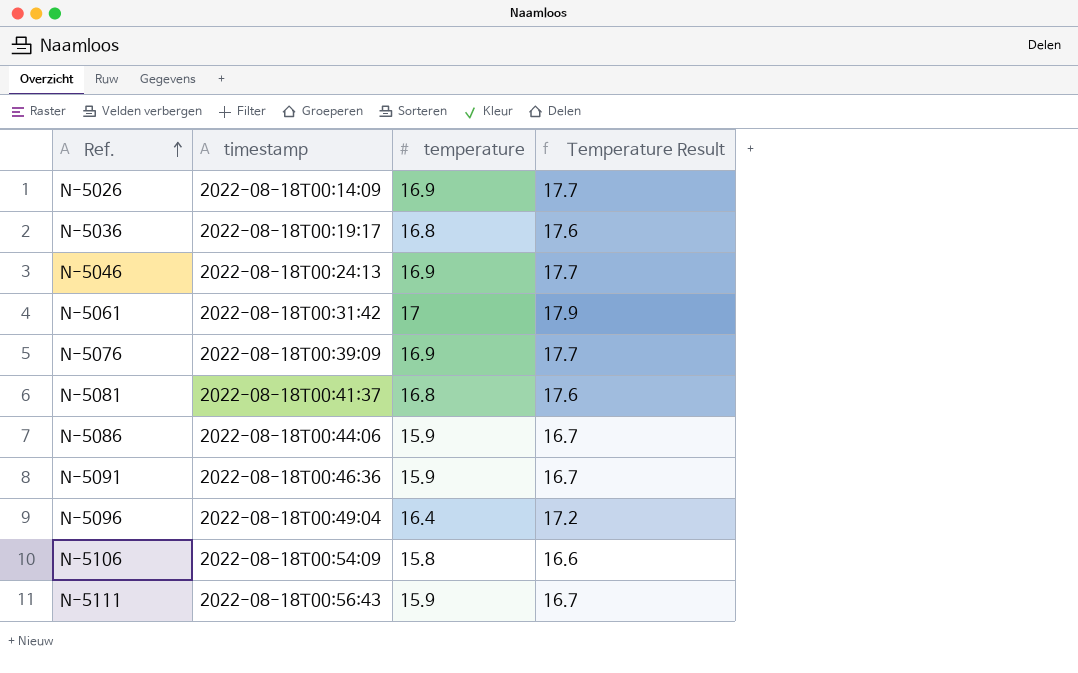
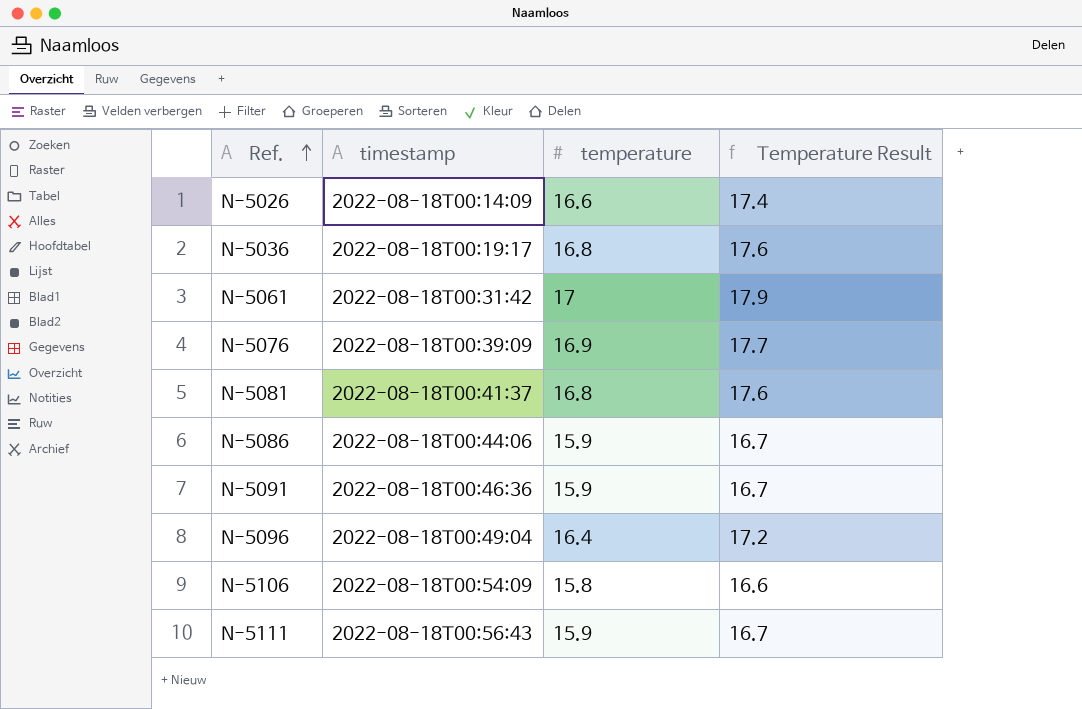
row N-5046: 2022-08-18T00:24:13 | 16.9 | 17.7 -> none
N-5026 | temperature: 16.9 -> 16.6
N-5026 | Temperature Result: 17.7 -> 17.4

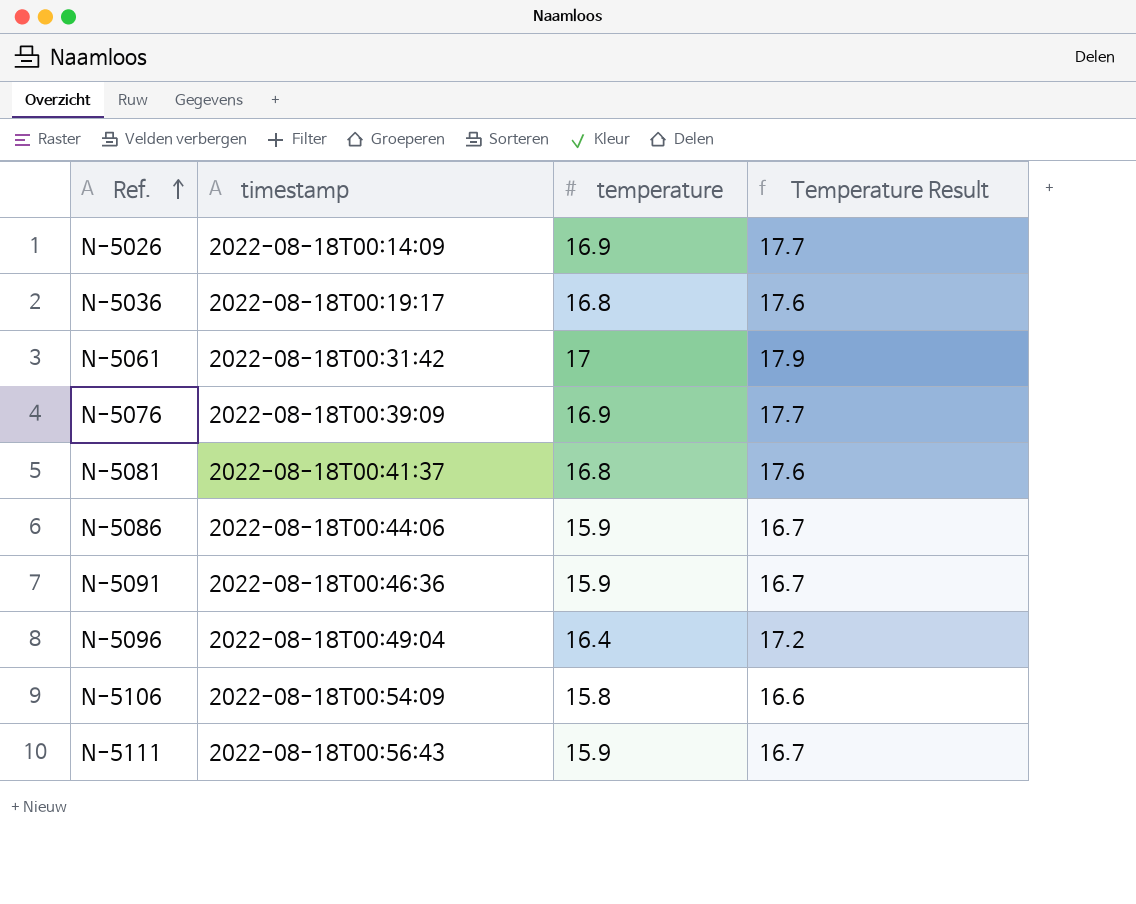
N-5026 | temperature: 16.6 -> 16.9
N-5026 | Temperature Result: 17.4 -> 17.7

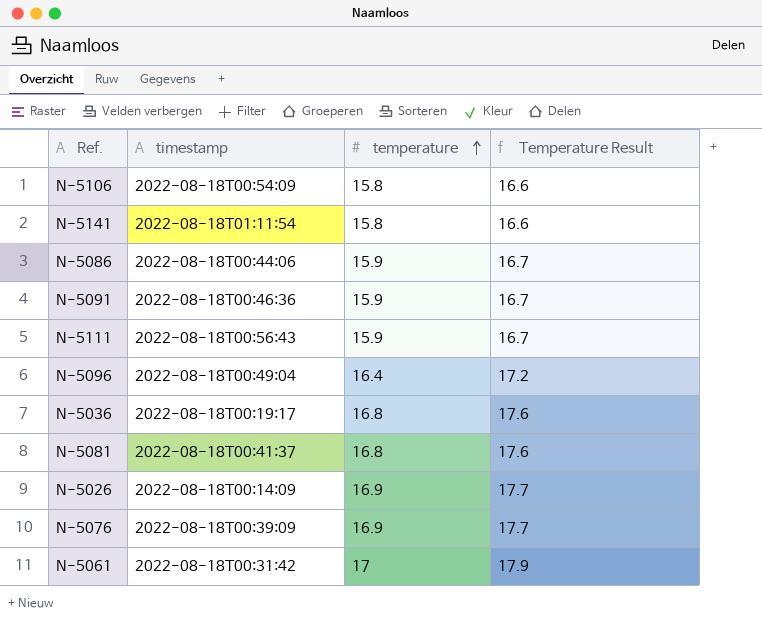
row order: Ref. ascending -> temperature ascending
row N-5141: none -> 2022-08-18T01:11:54 | 15.8 | 16.6

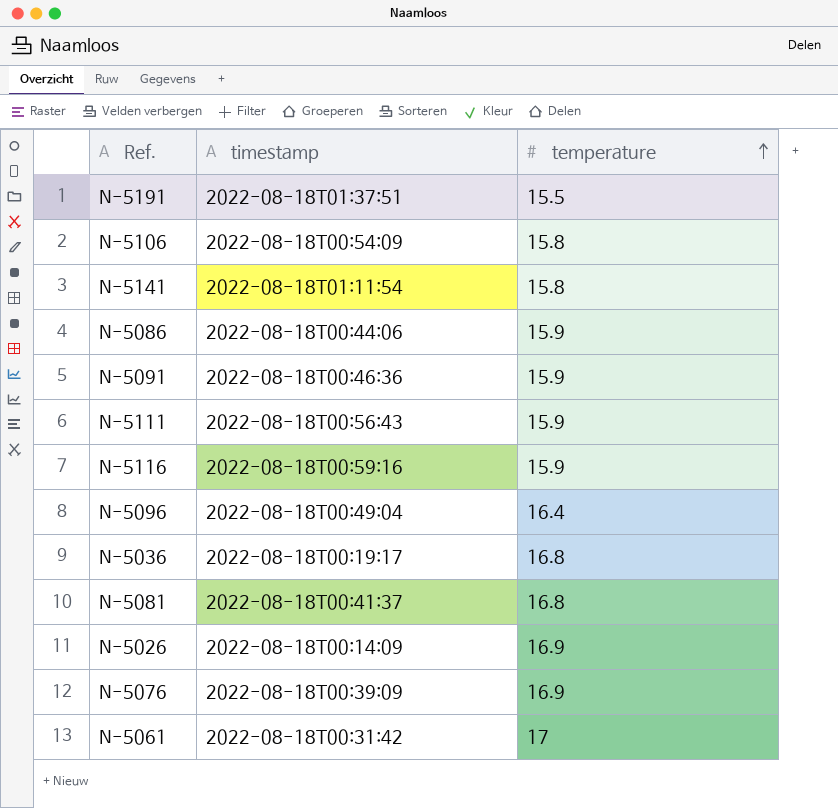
column Temperature Result | formula: [temperature] * 1.05 -> none
row N-5191: none -> 2022-08-18T01:37:51 | 15.5
row N-5116: none -> 2022-08-18T00:59:16 | 15.9

